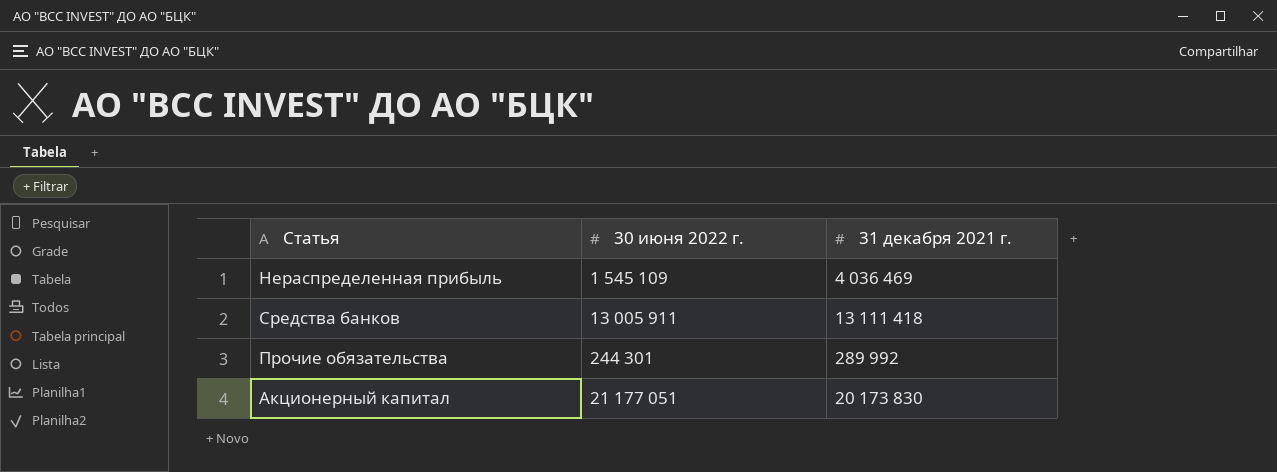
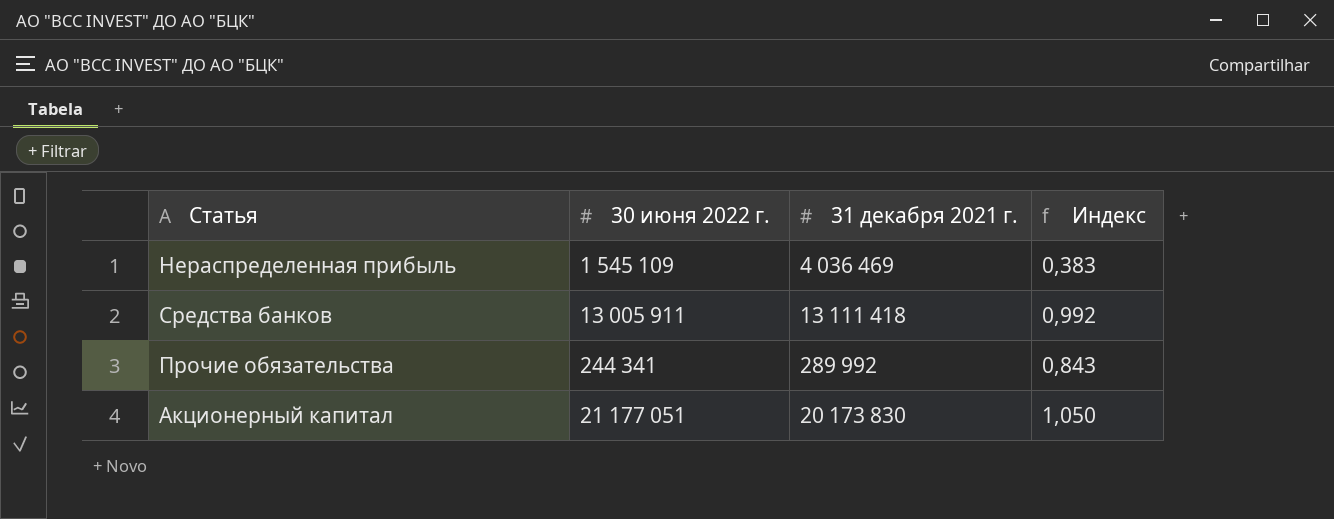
column Индекс | formula: none -> [30 июня 2022 г.] / [31 декабря 2021 г.]
Прочие обязательства | 30 июня 2022 г.: 244 301 -> 244 341

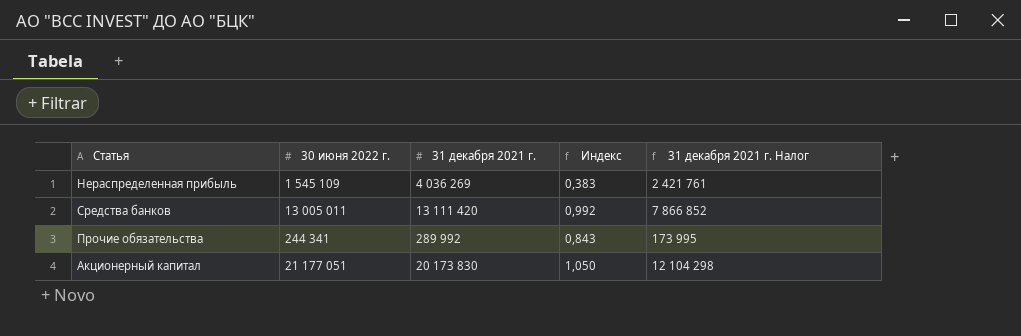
column 31 декабря 2021 г. Налог | formula: none -> [31 декабря 2021 г.] * 0,6
Нераспределенная прибыль | 31 декабря 2021 г.: 4 036 469 -> 4 036 269
Средства банков | 30 июня 2022 г.: 13 005 911 -> 13 005 011
Средства банков | 31 декабря 2021 г.: 13 111 418 -> 13 111 420

